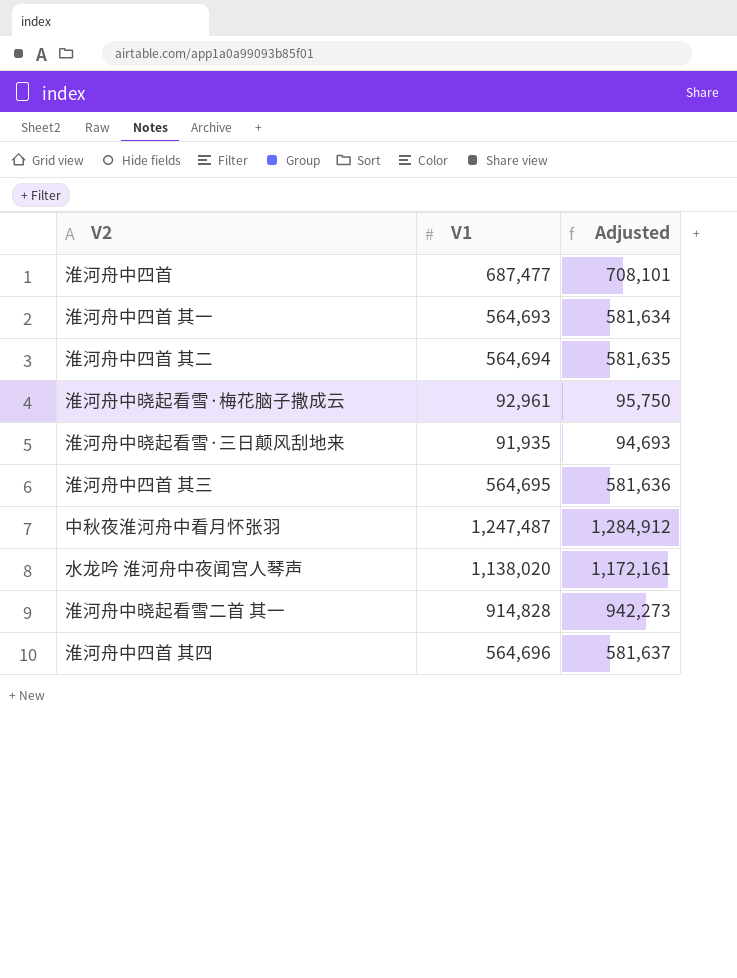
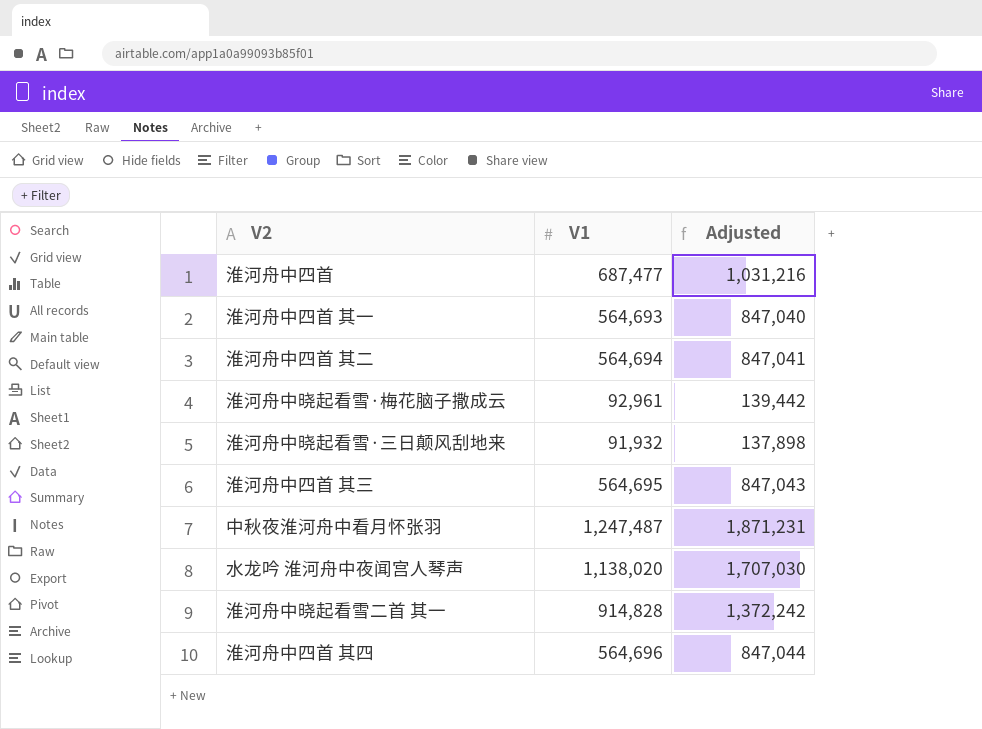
column Adjusted | formula: [V1] * 1.03 -> [V1] * 1.5
淮河舟中晓起看雪·三日颠风刮地来 | V1: 91,935 -> 91,932

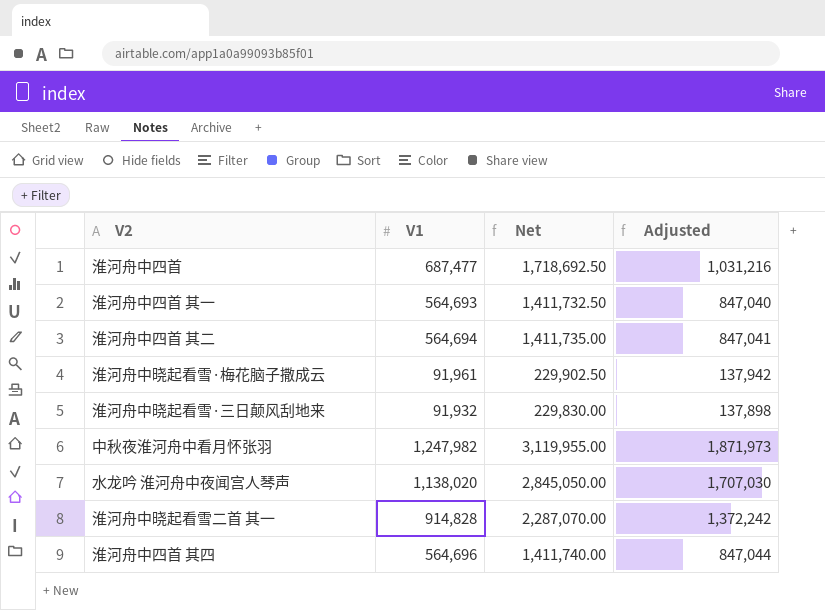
column Net | formula: none -> [V1] * 2.5
row 淮河舟中四首 其三: 564,695 | 847,043 -> none
淮河舟中晓起看雪·梅花脑子撒成云 | V1: 92,961 -> 91,961
淮河舟中晓起看雪·梅花脑子撒成云 | Adjusted: 139,442 -> 137,942
中秋夜淮河舟中看月怀张羽 | V1: 1,247,487 -> 1,247,982
中秋夜淮河舟中看月怀张羽 | Adjusted: 1,871,231 -> 1,871,973

